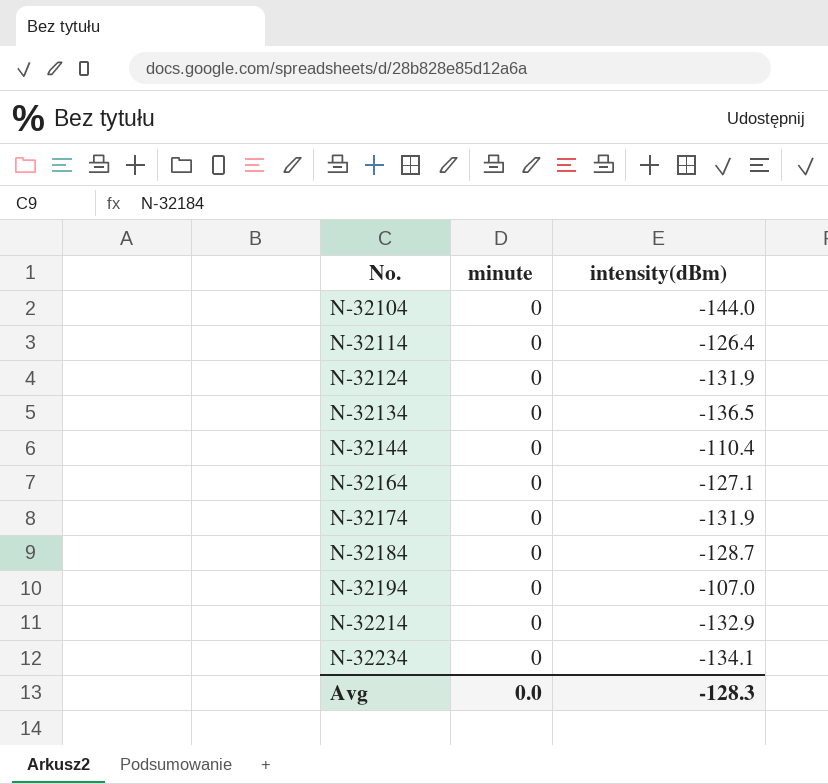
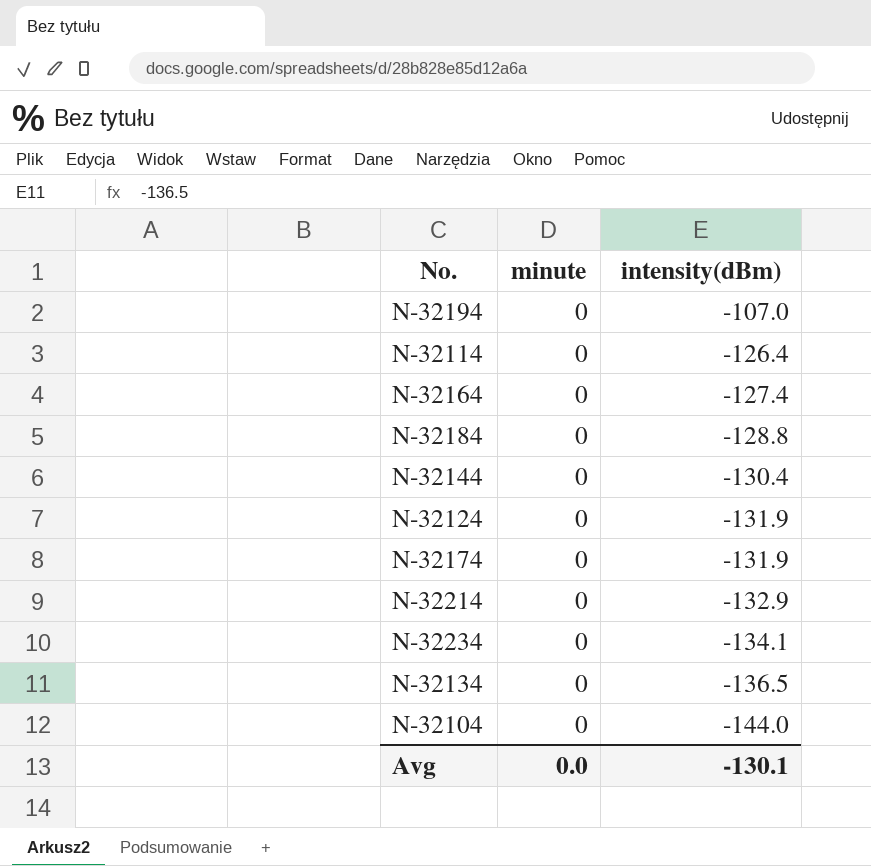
row order: No. ascending -> intensity(dBm) descending
N-32164 | intensity(dBm): -127.1 -> -127.4
N-32184 | intensity(dBm): -128.7 -> -128.8
N-32144 | intensity(dBm): -110.4 -> -130.4
Avg | intensity(dBm): -128.3 -> -130.1

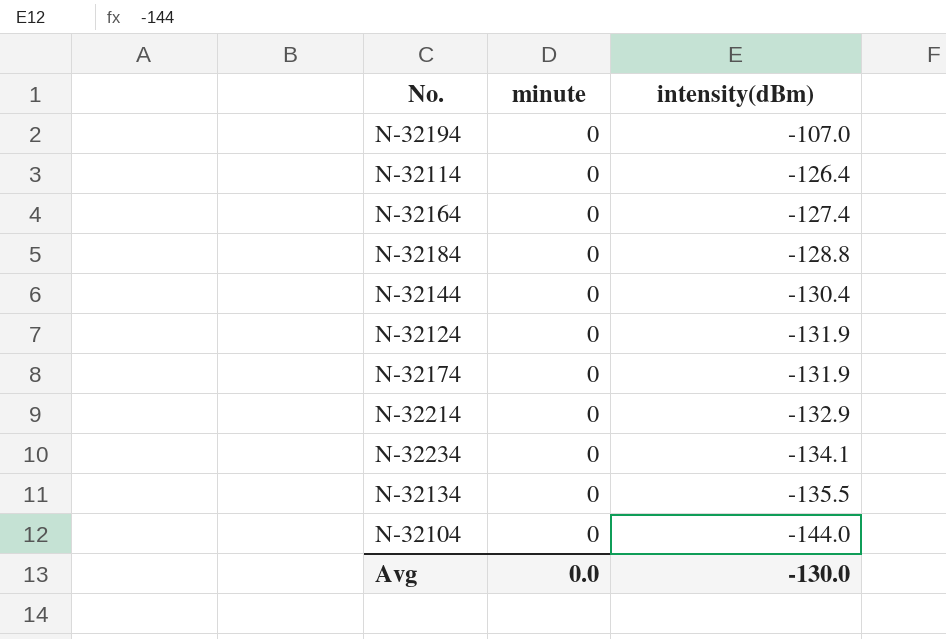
N-32134 | intensity(dBm): -136.5 -> -135.5
Avg | intensity(dBm): -130.1 -> -130.0

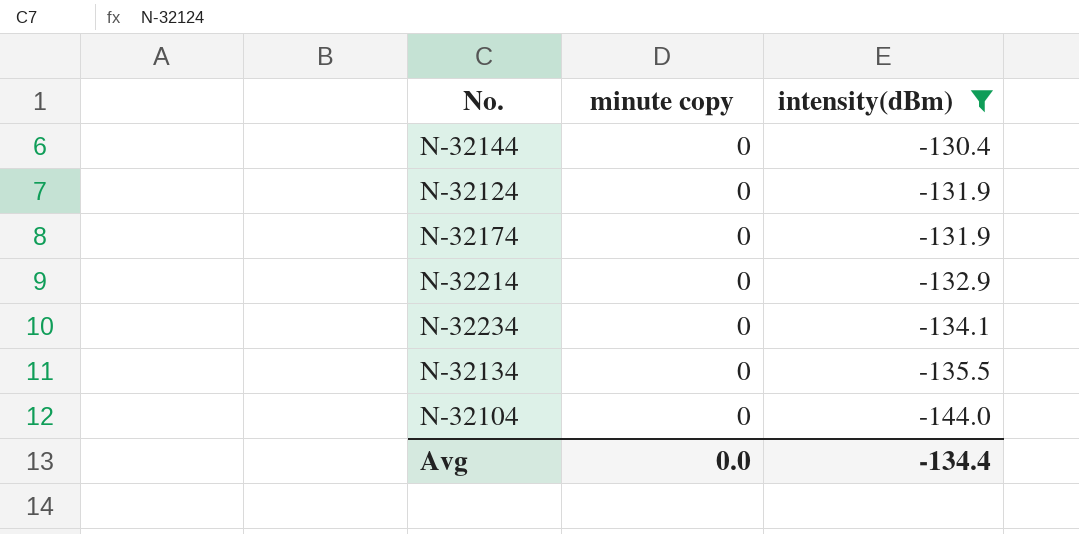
filter: none -> intensity(dBm) <= -130.4
column name: minute -> minute copy
Avg | intensity(dBm): -130.0 -> -134.4

